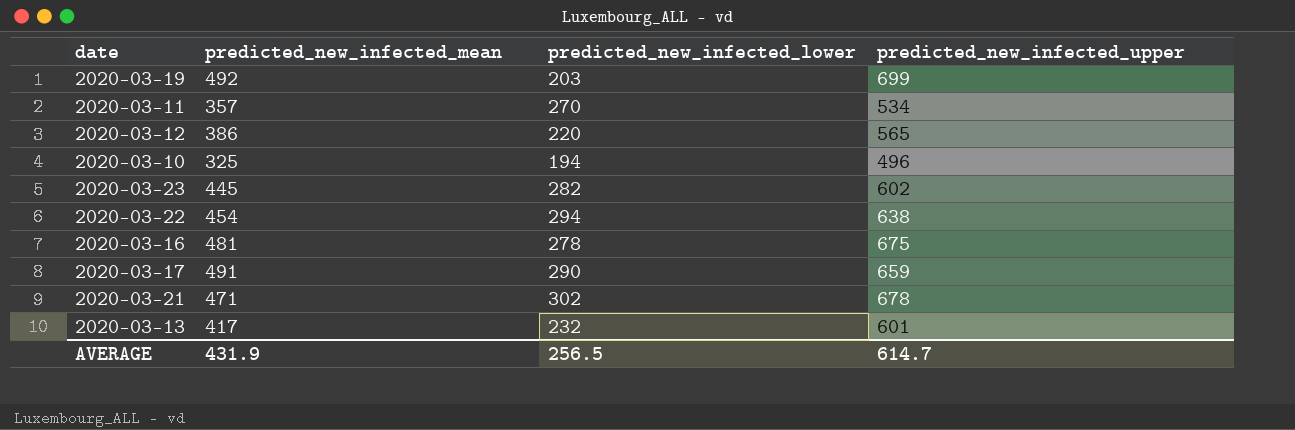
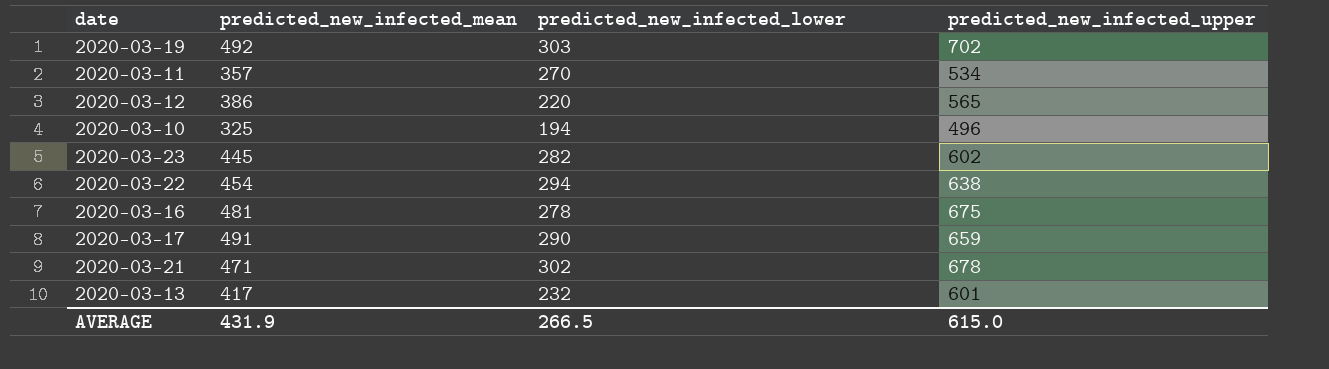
2020-03-19 | predicted_new_infected_lower: 203 -> 303
2020-03-19 | predicted_new_infected_upper: 699 -> 702
AVERAGE | predicted_new_infected_lower: 256.5 -> 266.5
AVERAGE | predicted_new_infected_upper: 614.7 -> 615.0

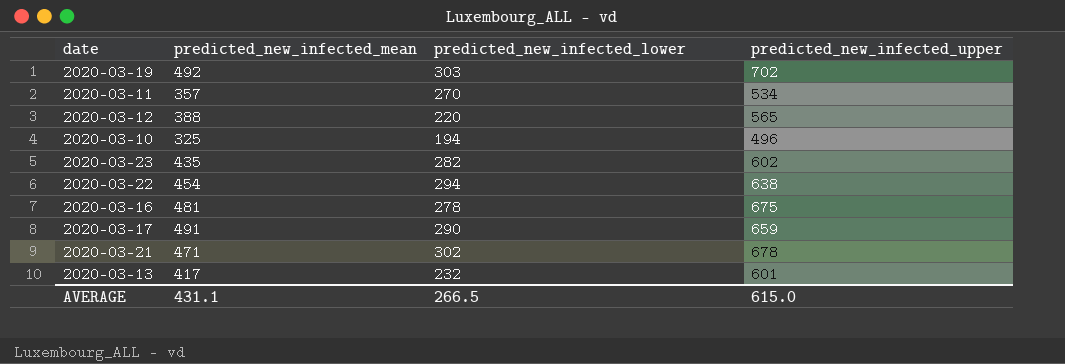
2020-03-12 | predicted_new_infected_mean: 386 -> 388
2020-03-23 | predicted_new_infected_mean: 445 -> 435
AVERAGE | predicted_new_infected_mean: 431.9 -> 431.1

